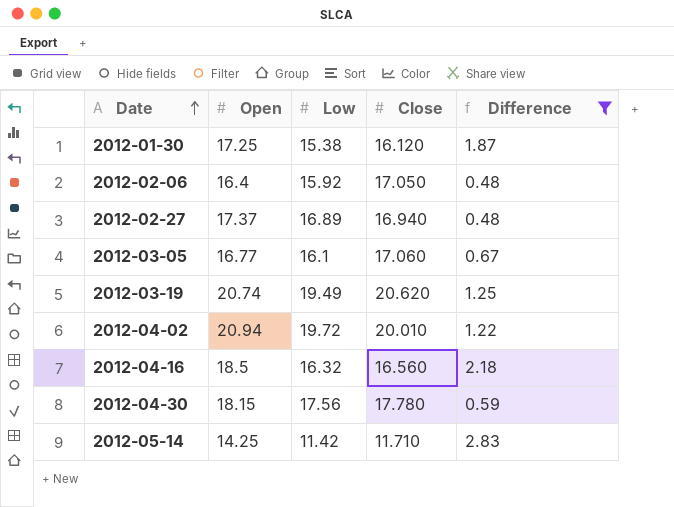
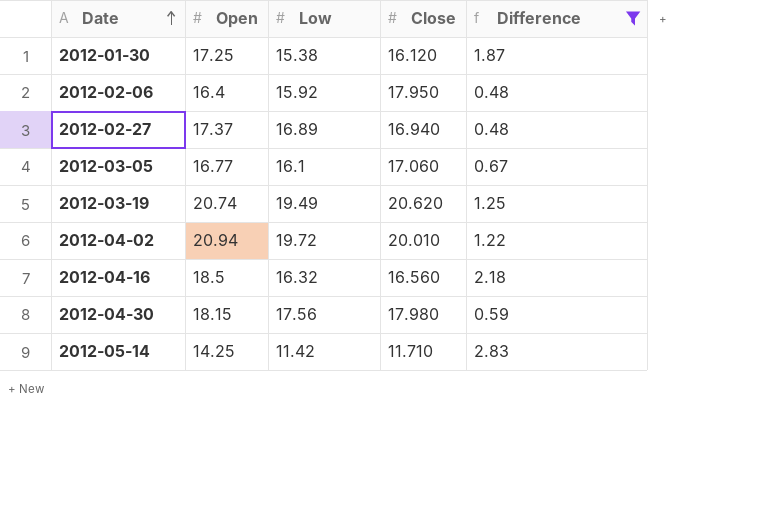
2012-02-06 | Close: 17.050 -> 17.950
2012-04-30 | Close: 17.780 -> 17.980

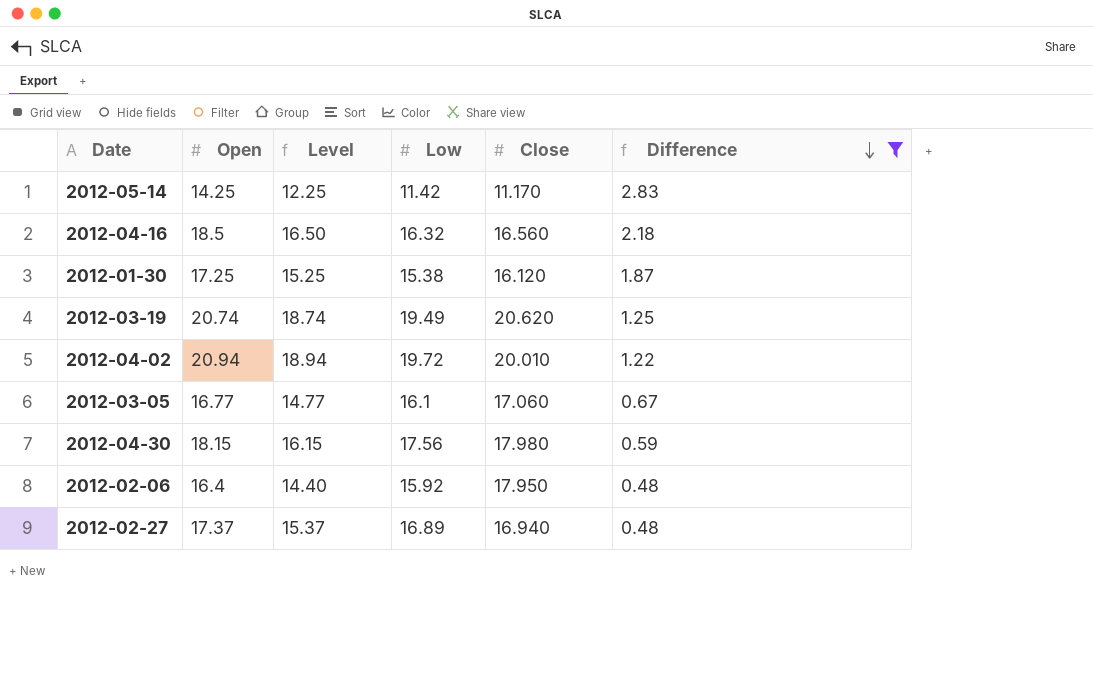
row order: Date ascending -> Difference descending
column Level | formula: none -> [Open] - 2
2012-05-14 | Close: 11.710 -> 11.170

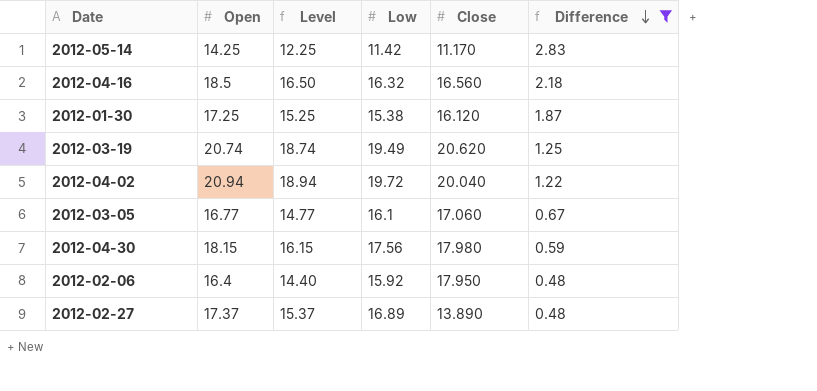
2012-04-02 | Close: 20.010 -> 20.040
2012-02-27 | Close: 16.940 -> 13.890

